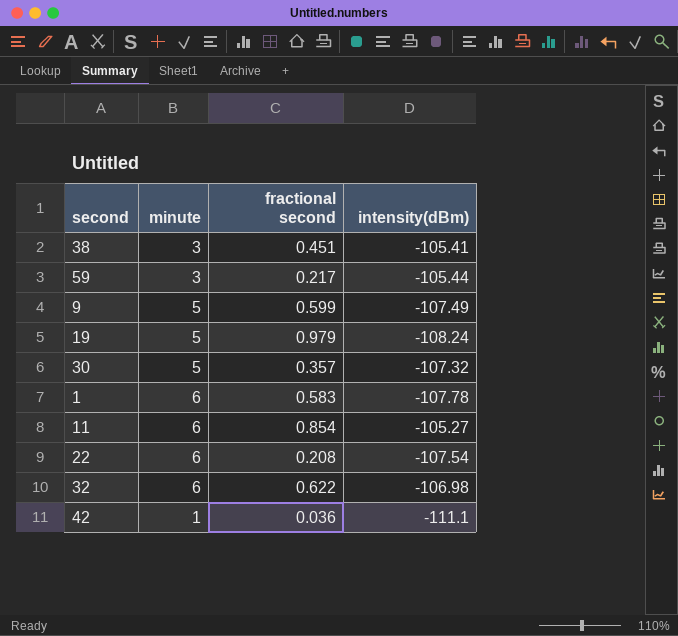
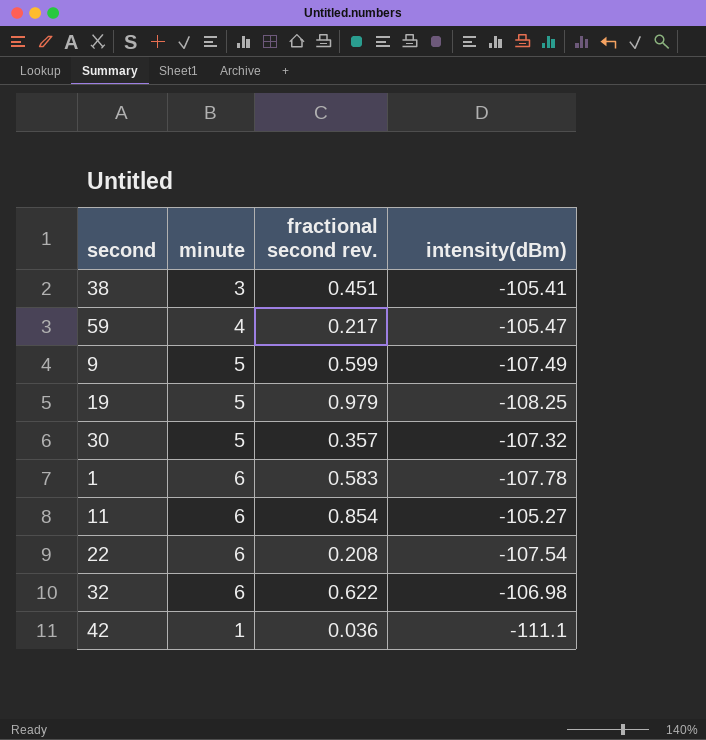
column name: fractional second -> fractional second rev.
59 | minute: 3 -> 4
59 | intensity(dBm): -105.44 -> -105.47
19 | intensity(dBm): -108.24 -> -108.25

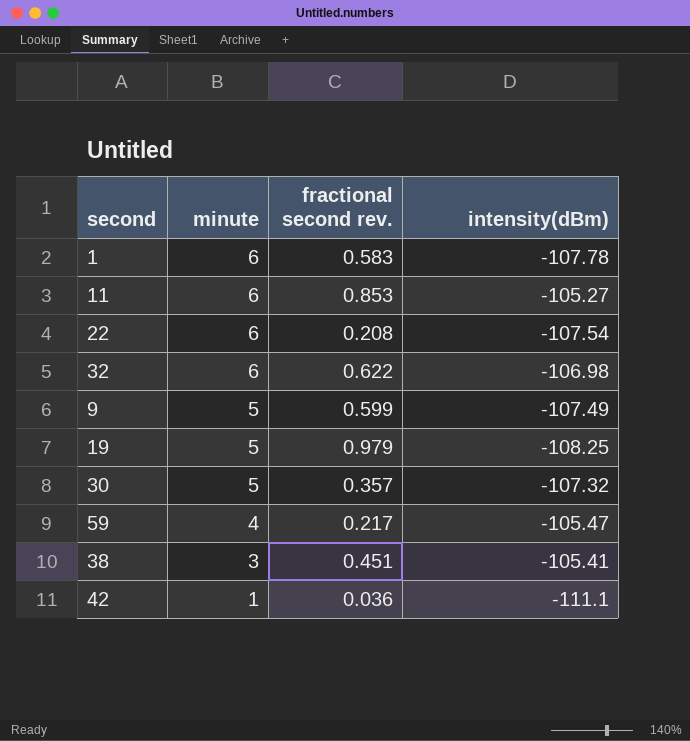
row order: none -> minute descending
11 | fractional second rev.: 0.854 -> 0.853

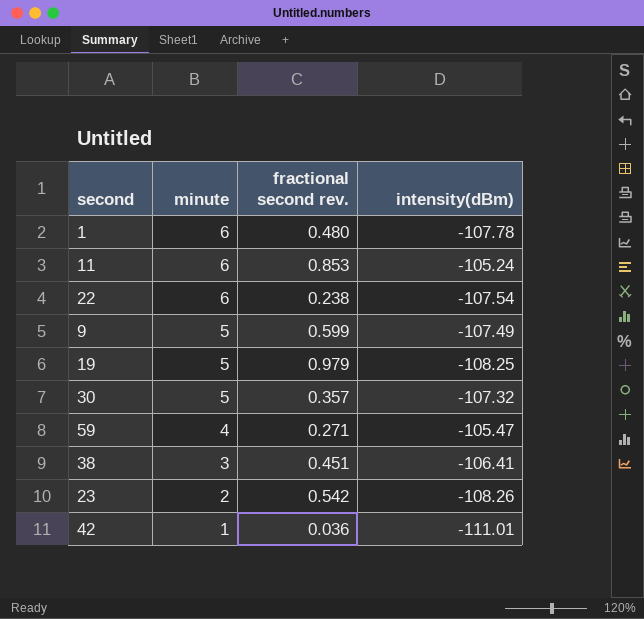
row 32: 6 | 0.622 | -106.98 -> none
1 | fractional second rev.: 0.583 -> 0.480
11 | intensity(dBm): -105.27 -> -105.24
22 | fractional second rev.: 0.208 -> 0.238
59 | fractional second rev.: 0.217 -> 0.271
38 | intensity(dBm): -105.41 -> -106.41
row 23: none -> 2 | 0.542 | -108.26
42 | intensity(dBm): -111.1 -> -111.01

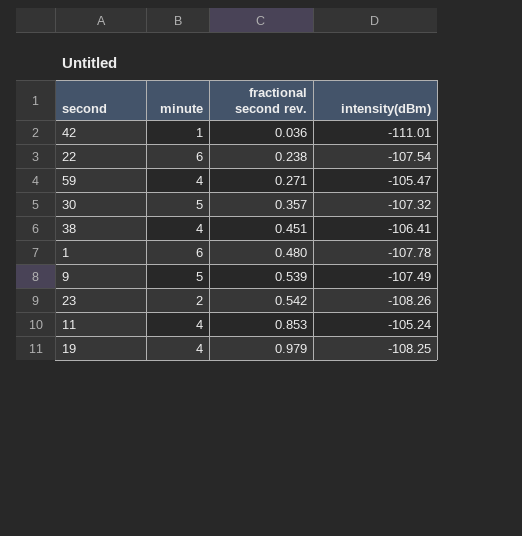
row order: minute descending -> fractional second rev. ascending
38 | minute: 3 -> 4
9 | fractional second rev.: 0.599 -> 0.539
11 | minute: 6 -> 4
19 | minute: 5 -> 4

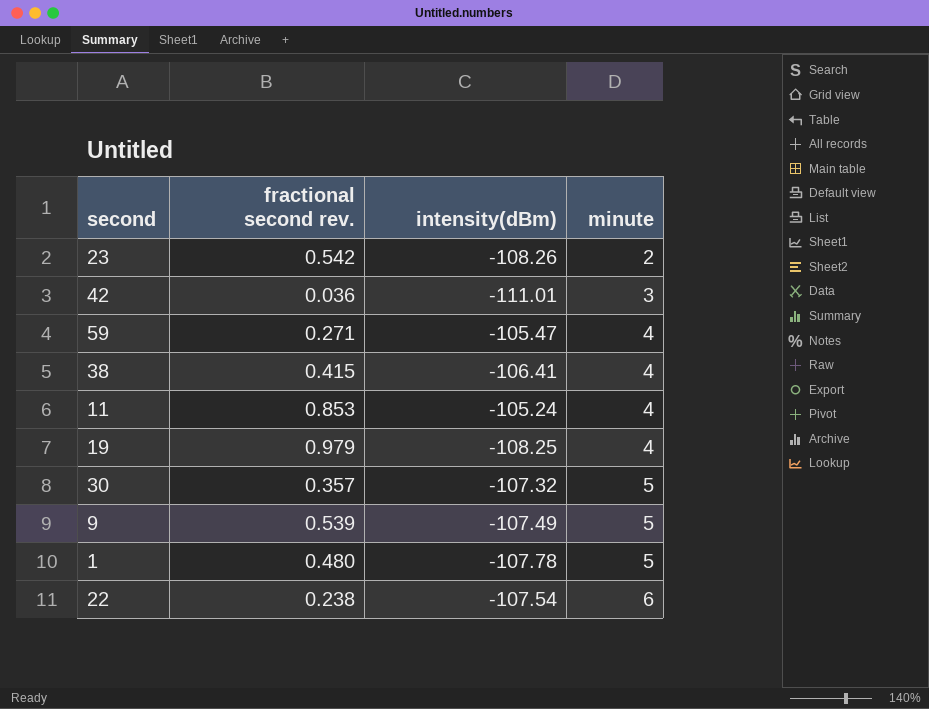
row order: fractional second rev. ascending -> minute ascending
column minute | position: 2 -> 4
42 | minute: 1 -> 3
38 | fractional second rev.: 0.451 -> 0.415
1 | minute: 6 -> 5

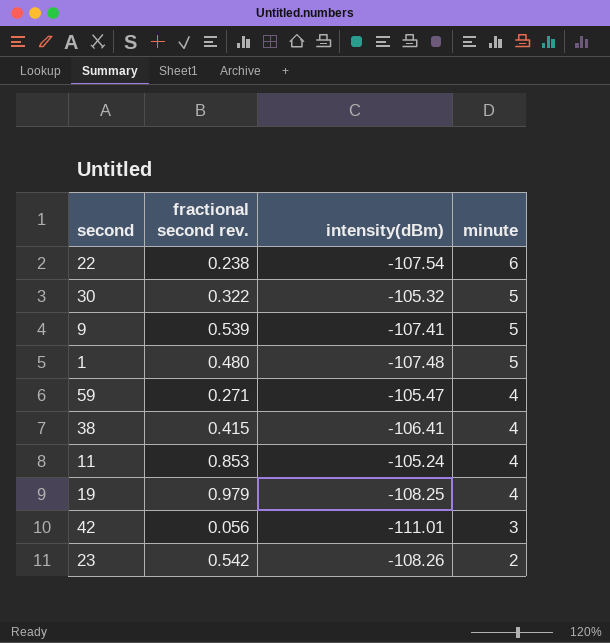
row order: minute ascending -> minute descending
30 | fractional second rev.: 0.357 -> 0.322
30 | intensity(dBm): -107.32 -> -105.32
9 | intensity(dBm): -107.49 -> -107.41
1 | intensity(dBm): -107.78 -> -107.48
42 | fractional second rev.: 0.036 -> 0.056

